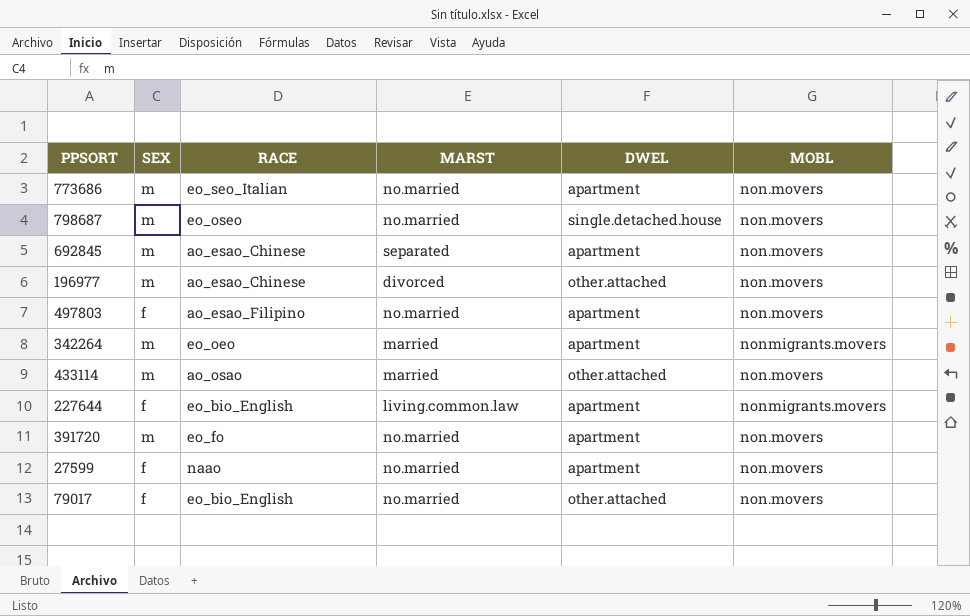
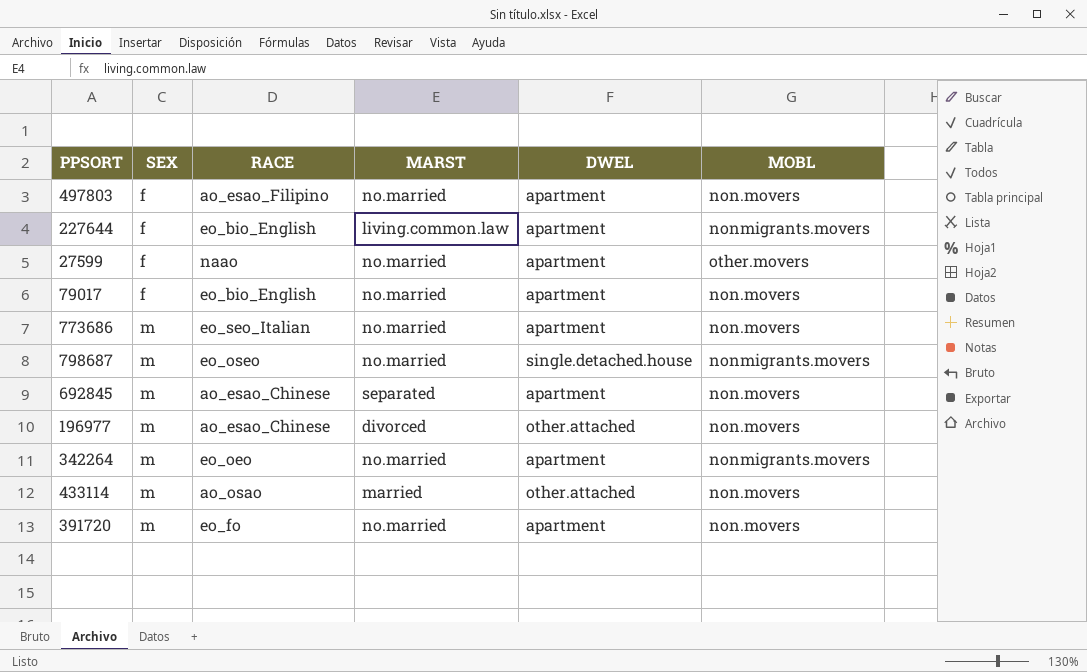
row order: none -> SEX ascending
27599 | MOBL: non.movers -> other.movers
79017 | DWEL: other.attached -> apartment
798687 | MOBL: non.movers -> nonmigrants.movers
342264 | MARST: married -> no.married

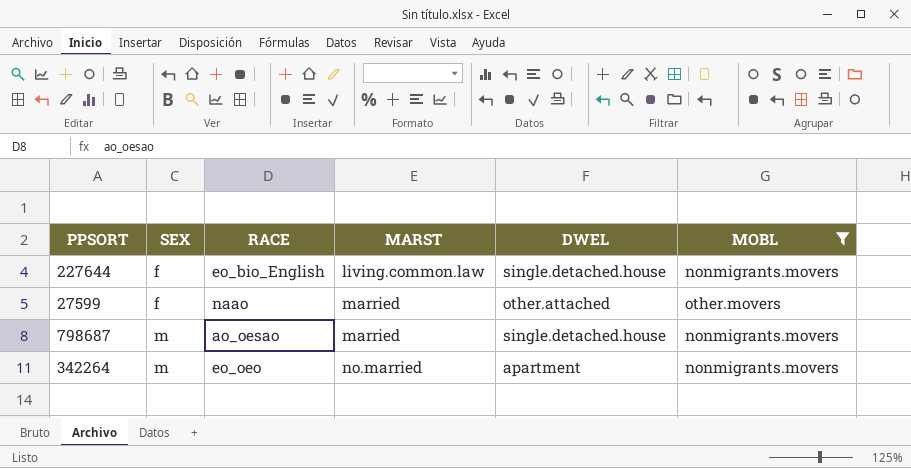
filter: none -> MOBL != non.movers
227644 | DWEL: apartment -> single.detached.house
27599 | MARST: no.married -> married
27599 | DWEL: apartment -> other.attached
798687 | RACE: eo_oseo -> ao_oesao
798687 | MARST: no.married -> married

